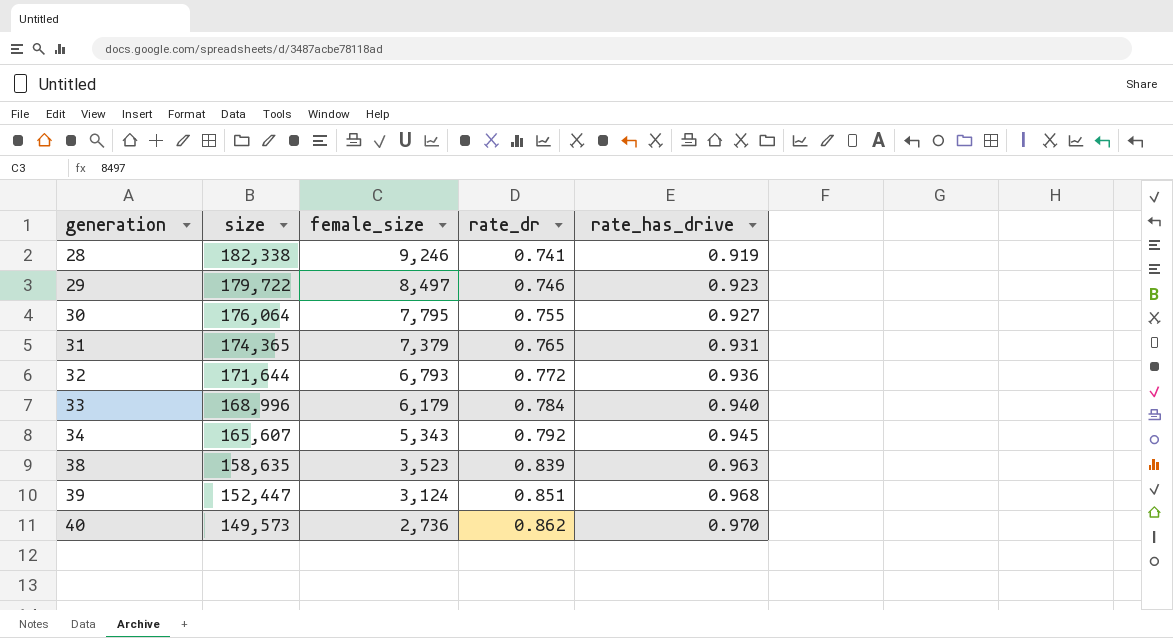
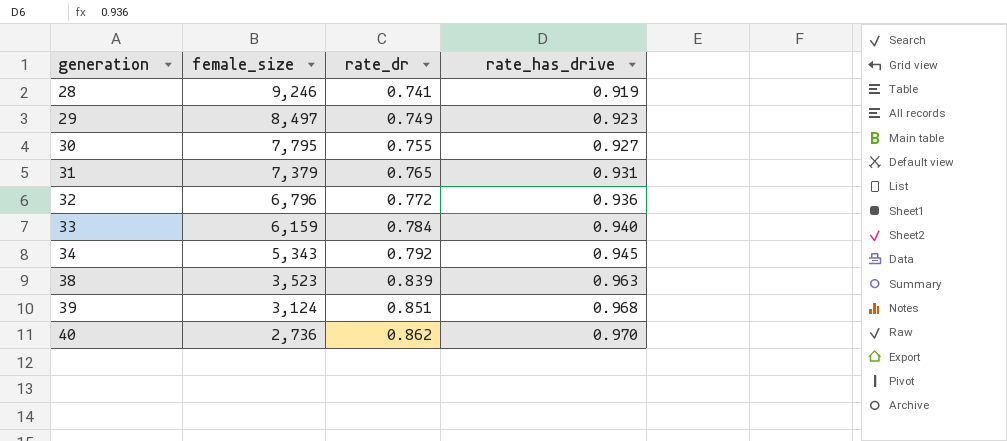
column size | position: 2 -> none
29 | rate_dr: 0.746 -> 0.749
32 | female_size: 6,793 -> 6,796
33 | female_size: 6,179 -> 6,159

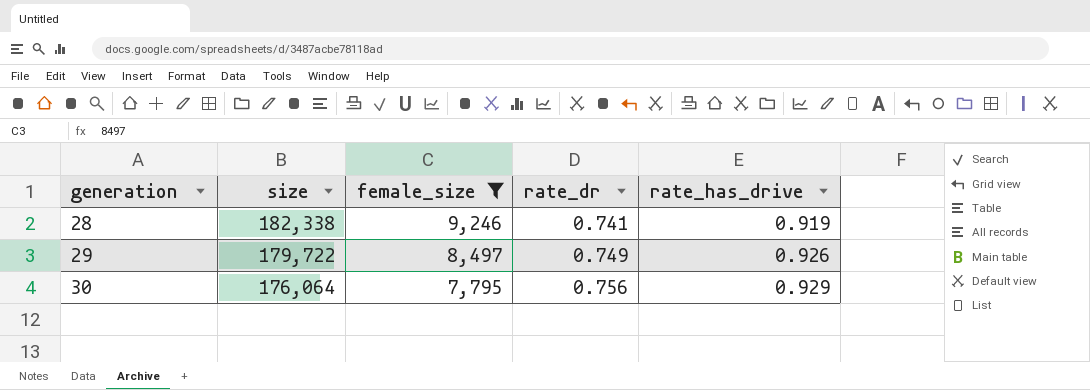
filter: none -> female_size >= 7,795
column size | position: none -> 2
29 | rate_has_drive: 0.923 -> 0.926
30 | rate_dr: 0.755 -> 0.756
30 | rate_has_drive: 0.927 -> 0.929

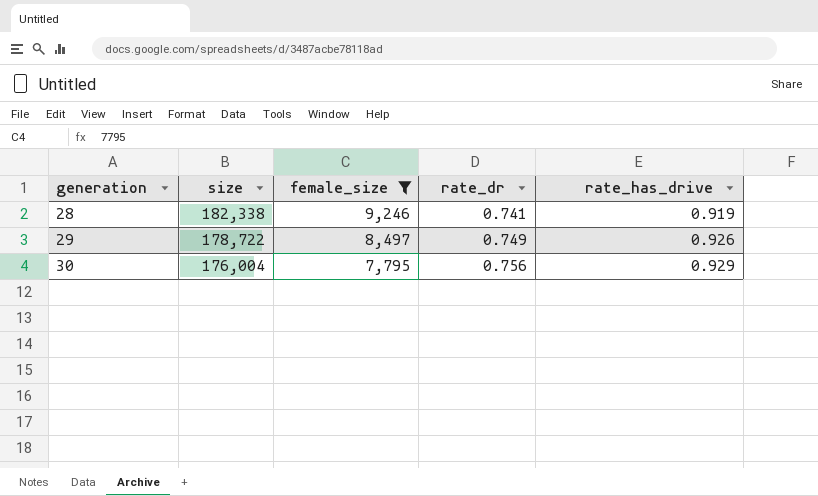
29 | size: 179,722 -> 178,722
30 | size: 176,064 -> 176,004

